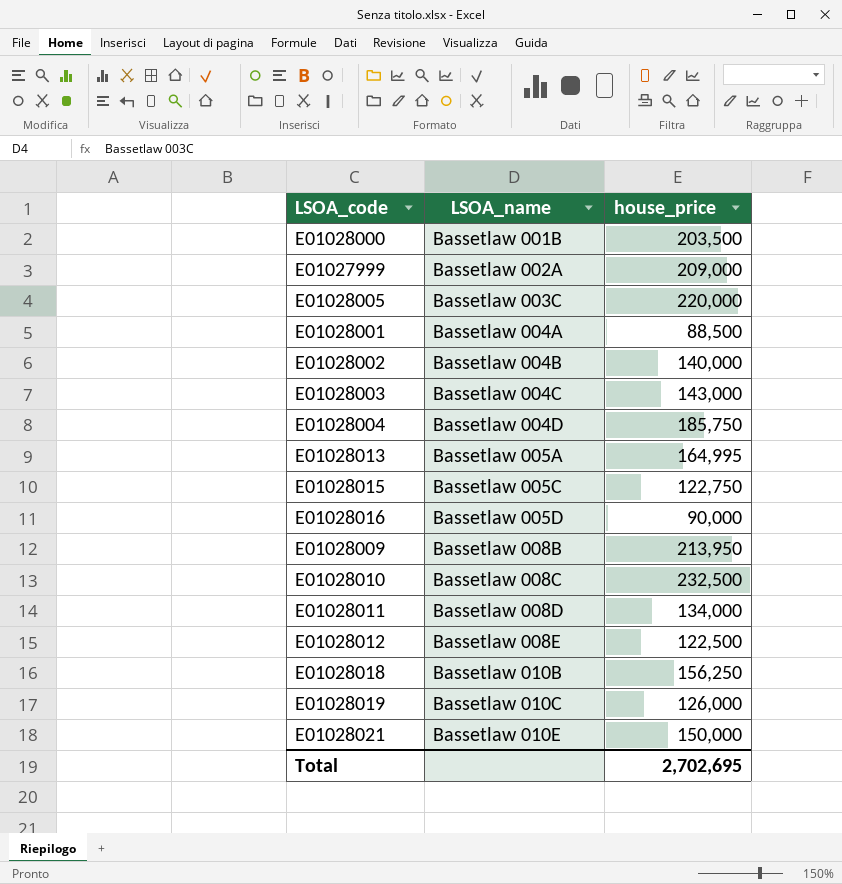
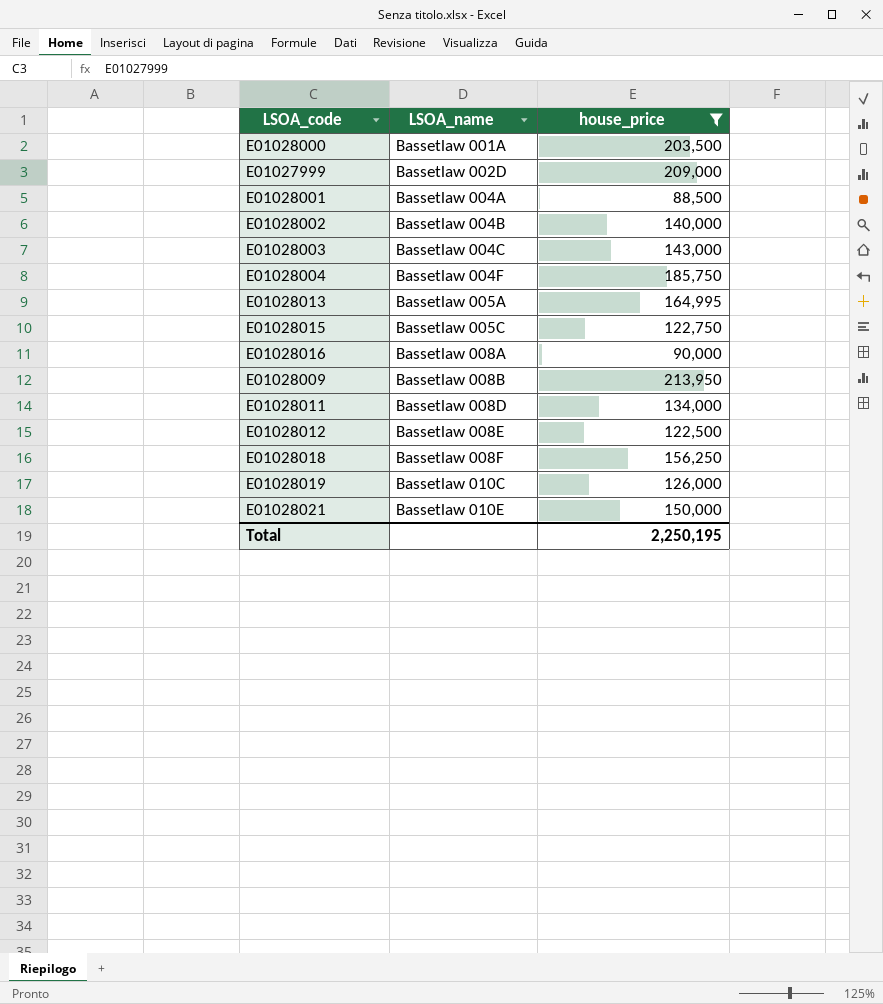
filter: none -> house_price <= 213,950
E01028000 | LSOA_name: Bassetlaw 001B -> Bassetlaw 001A
E01027999 | LSOA_name: Bassetlaw 002A -> Bassetlaw 002D
E01028004 | LSOA_name: Bassetlaw 004D -> Bassetlaw 004F
E01028016 | LSOA_name: Bassetlaw 005D -> Bassetlaw 008A
E01028018 | LSOA_name: Bassetlaw 010B -> Bassetlaw 008F
Total | house_price: 2,702,695 -> 2,250,195

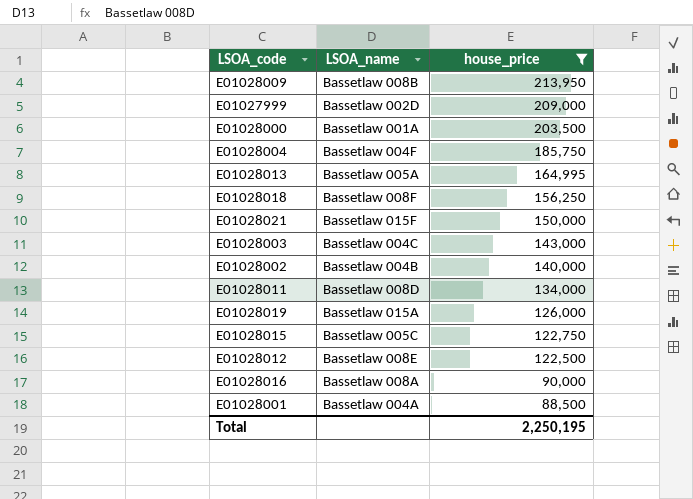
row order: LSOA_name ascending -> house_price descending
E01028021 | LSOA_name: Bassetlaw 010E -> Bassetlaw 015F
E01028019 | LSOA_name: Bassetlaw 010C -> Bassetlaw 015A

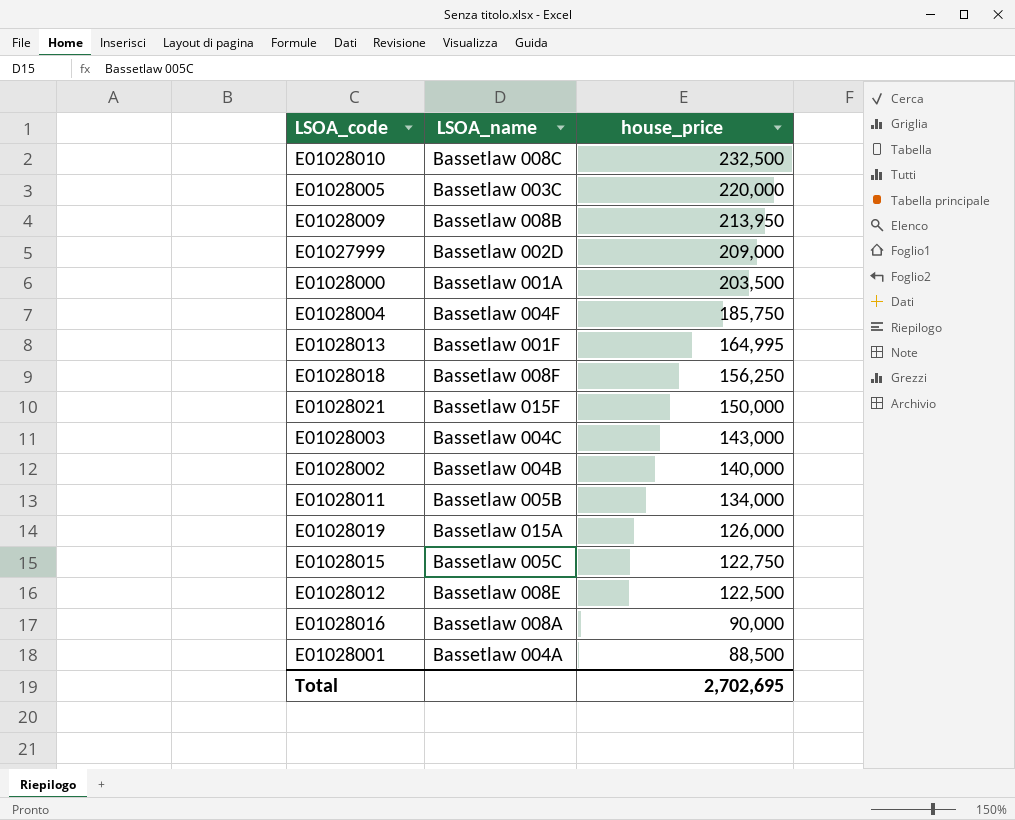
filter: house_price <= 213,950 -> none
E01028013 | LSOA_name: Bassetlaw 005A -> Bassetlaw 001F
E01028011 | LSOA_name: Bassetlaw 008D -> Bassetlaw 005B
Total | house_price: 2,250,195 -> 2,702,695

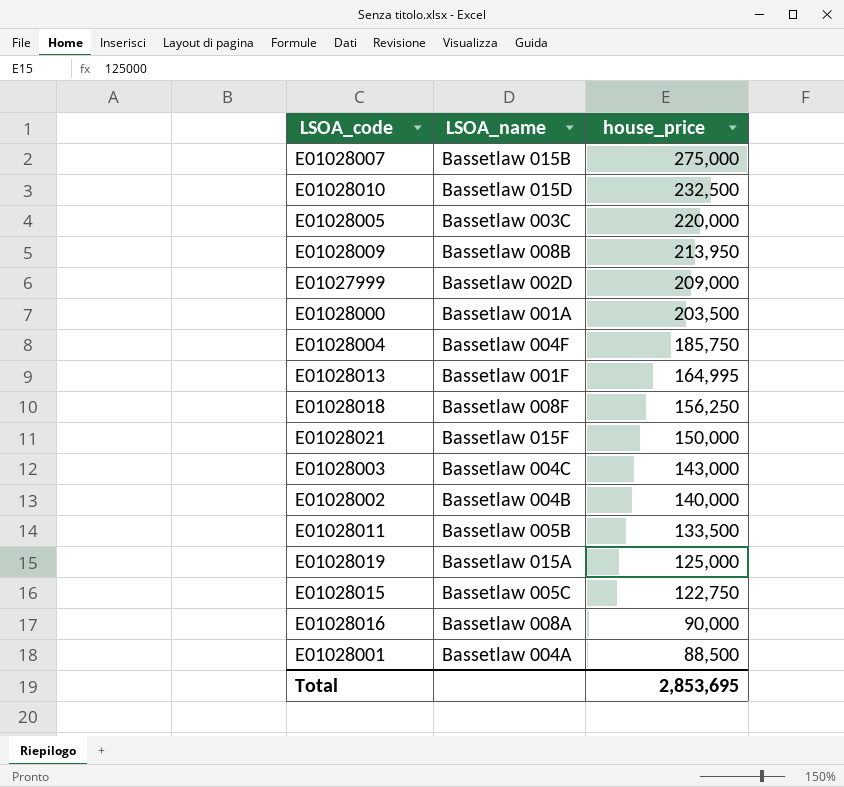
row E01028012: Bassetlaw 008E | 122,500 -> none
row E01028007: none -> Bassetlaw 015B | 275,000
E01028010 | LSOA_name: Bassetlaw 008C -> Bassetlaw 015D
E01028011 | house_price: 134,000 -> 133,500
E01028019 | house_price: 126,000 -> 125,000
Total | house_price: 2,702,695 -> 2,853,695

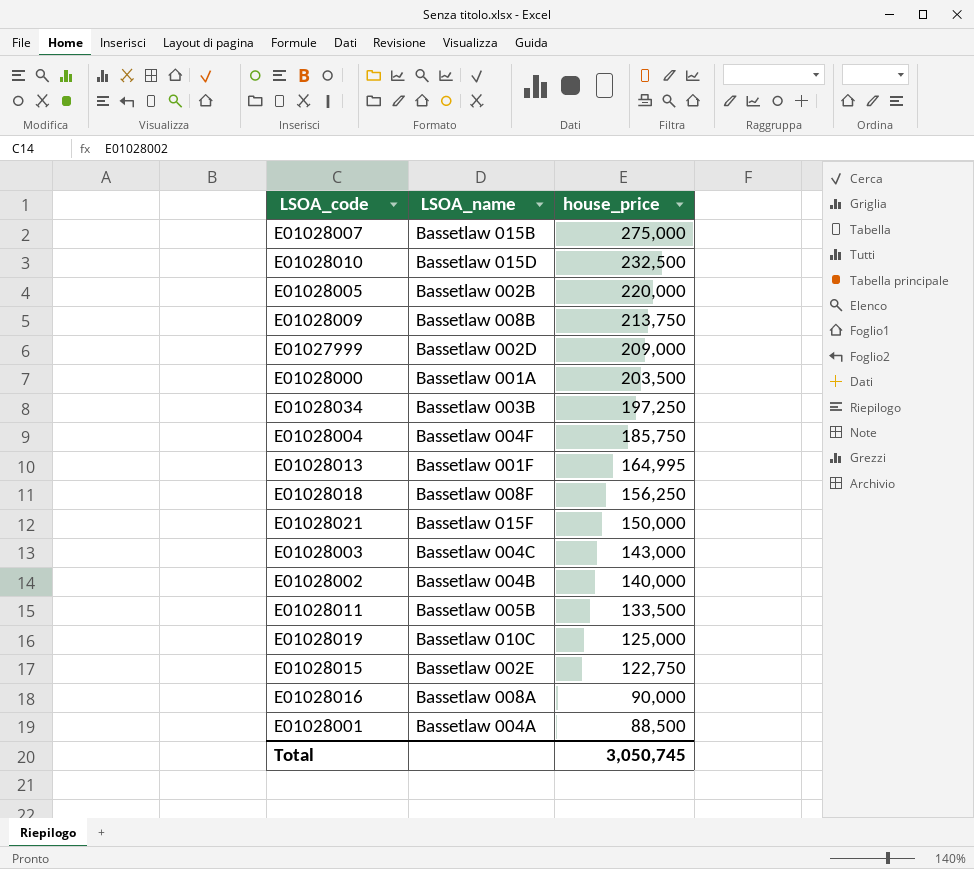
E01028005 | LSOA_name: Bassetlaw 003C -> Bassetlaw 002B
E01028009 | house_price: 213,950 -> 213,750
row E01028034: none -> Bassetlaw 003B | 197,250
E01028019 | LSOA_name: Bassetlaw 015A -> Bassetlaw 010C
E01028015 | LSOA_name: Bassetlaw 005C -> Bassetlaw 002E
Total | house_price: 2,853,695 -> 3,050,745

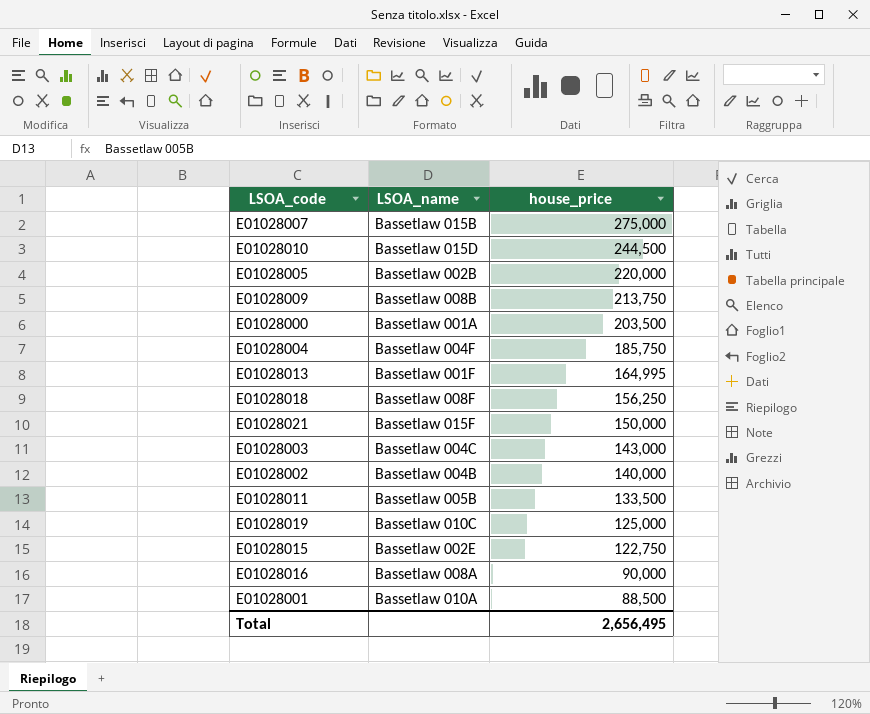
row E01027999: Bassetlaw 002D | 209,000 -> none
row E01028034: Bassetlaw 003B | 197,250 -> none
E01028010 | house_price: 232,500 -> 244,500
E01028001 | LSOA_name: Bassetlaw 004A -> Bassetlaw 010A
Total | house_price: 3,050,745 -> 2,656,495

